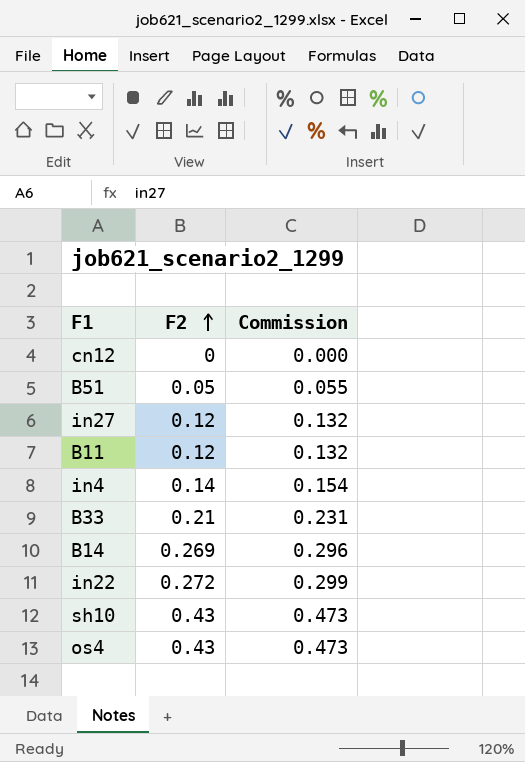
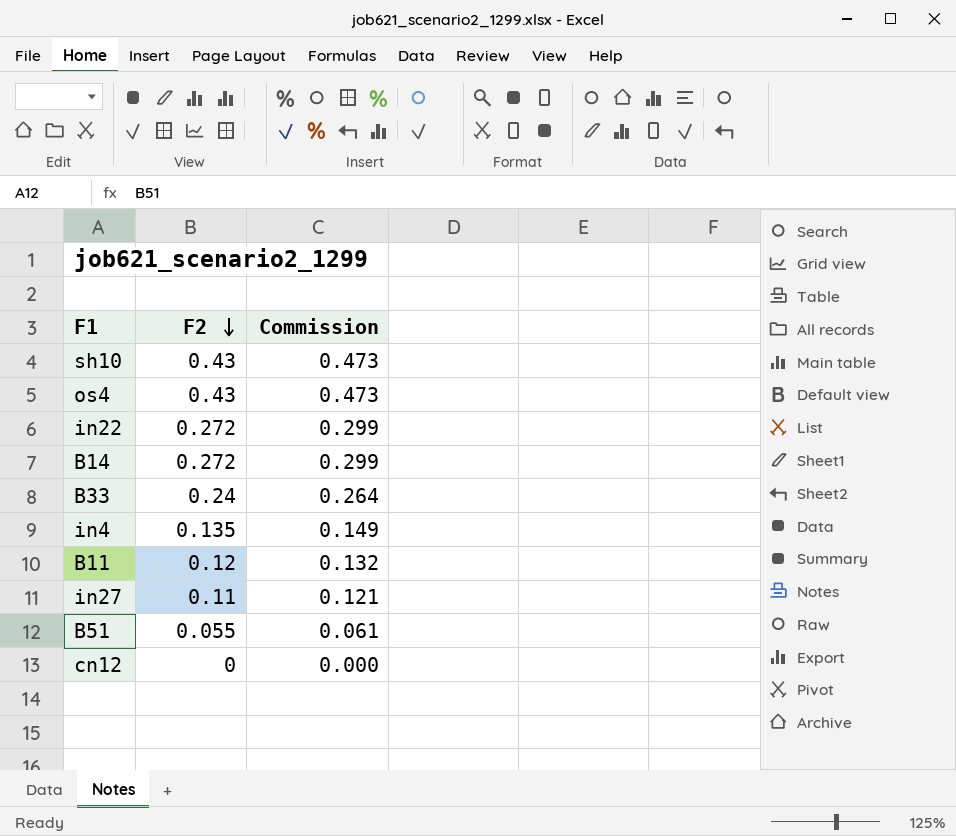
row order: F2 ascending -> F2 descending
B14 | F2: 0.269 -> 0.272
B14 | Commission: 0.296 -> 0.299
B33 | F2: 0.21 -> 0.24
B33 | Commission: 0.231 -> 0.264
in4 | F2: 0.14 -> 0.135
in4 | Commission: 0.154 -> 0.149
in27 | F2: 0.12 -> 0.11
in27 | Commission: 0.132 -> 0.121
B51 | F2: 0.05 -> 0.055
B51 | Commission: 0.055 -> 0.061

